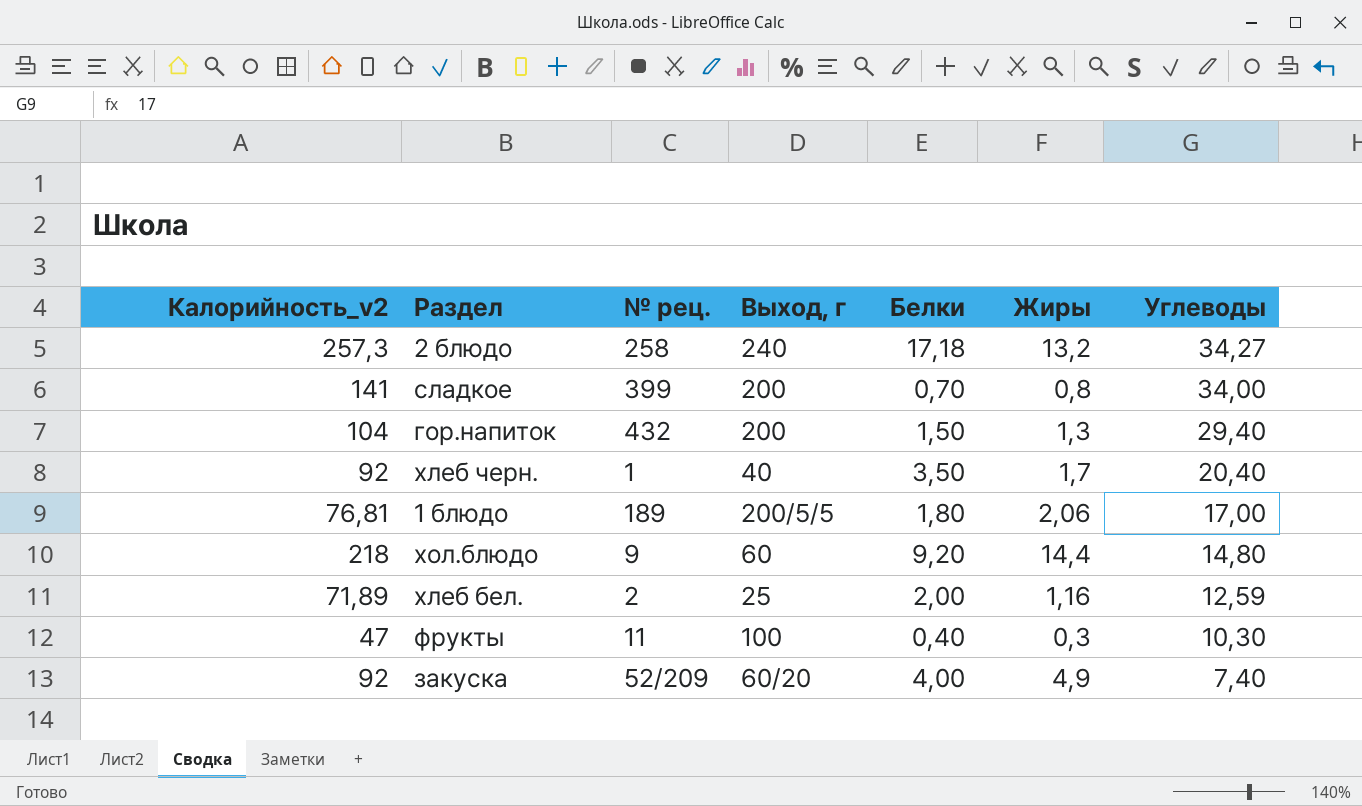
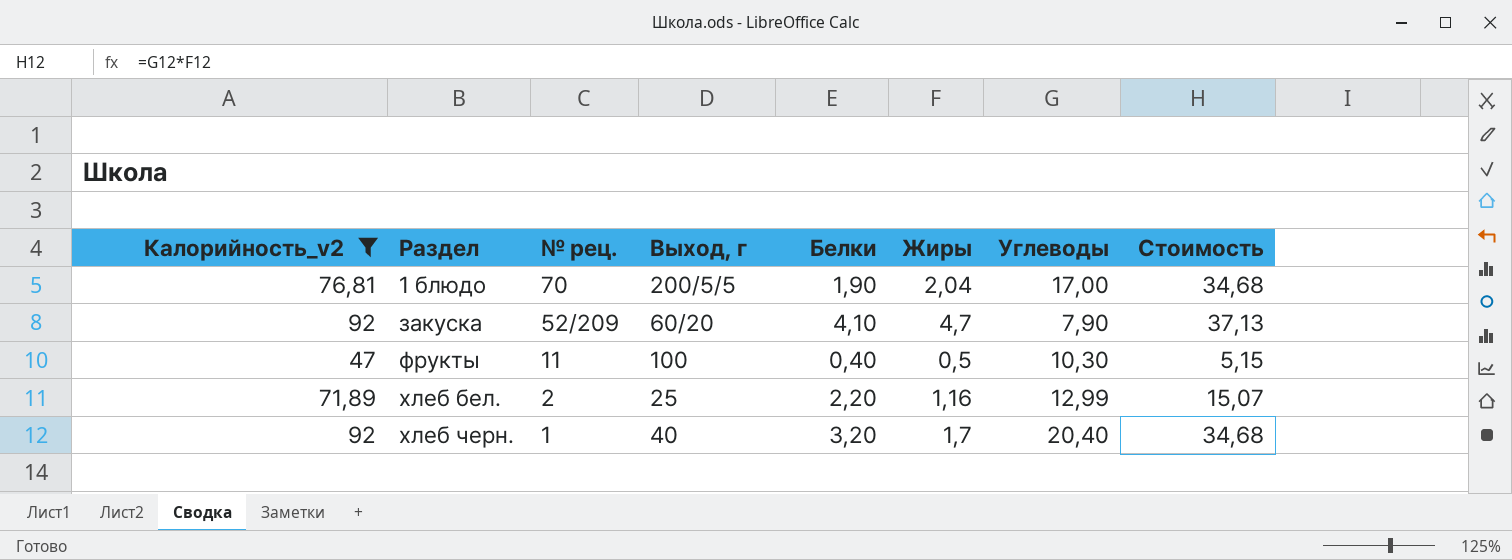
filter: none -> Калорийность_v2 <= 92
row order: Углеводы descending -> Раздел ascending
column Стоимость | formula: none -> [Жиры] * [Углеводы]
1 блюдо | № рец.: 189 -> 70
1 блюдо | Белки: 1,80 -> 1,90
1 блюдо | Жиры: 2,06 -> 2,04
закуска | Белки: 4,00 -> 4,10
закуска | Жиры: 4,9 -> 4,7
закуска | Углеводы: 7,40 -> 7,90
фрукты | Жиры: 0,3 -> 0,5
хлеб бел. | Белки: 2,00 -> 2,20
хлеб бел. | Углеводы: 12,59 -> 12,99
хлеб черн. | Белки: 3,50 -> 3,20

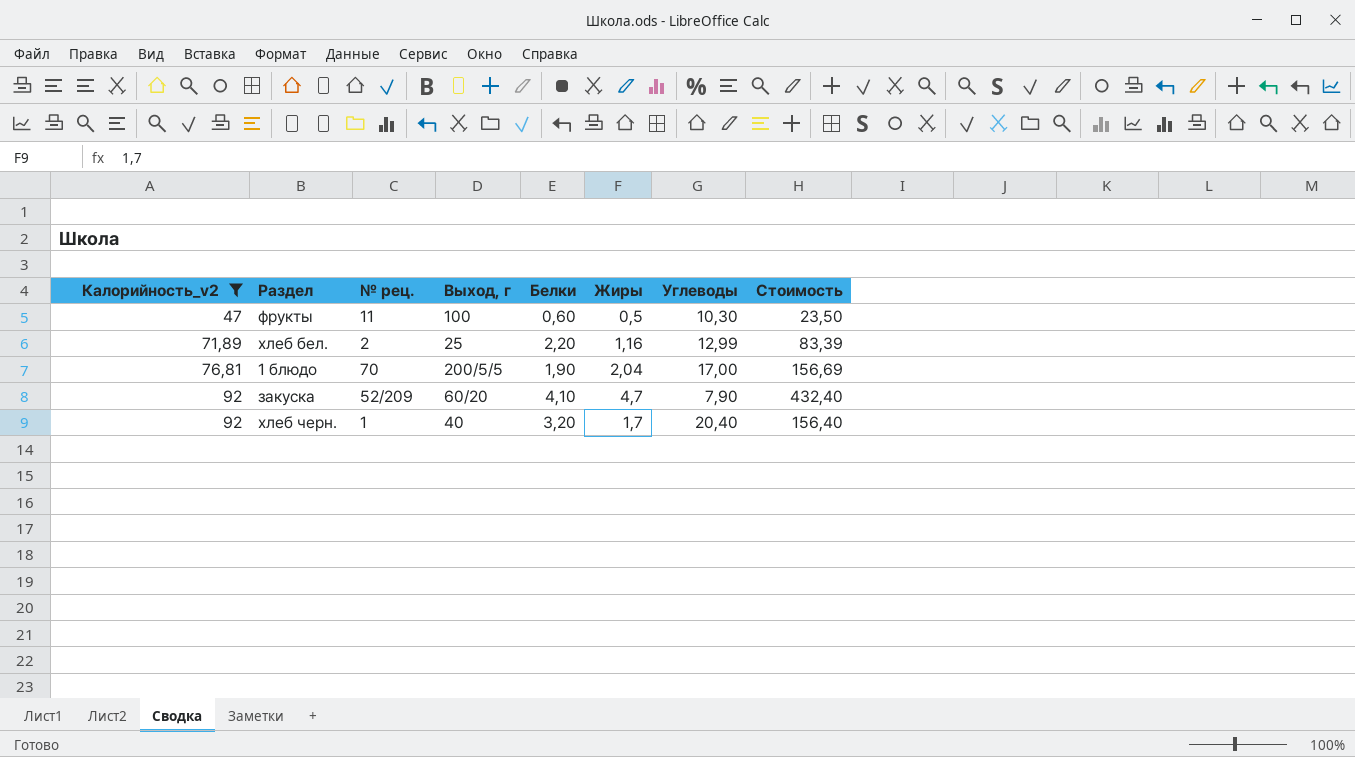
row order: Раздел ascending -> Калорийность_v2 ascending
column Стоимость | formula: [Жиры] * [Углеводы] -> [Калорийность_v2] * [Жиры]
фрукты | Белки: 0,40 -> 0,60

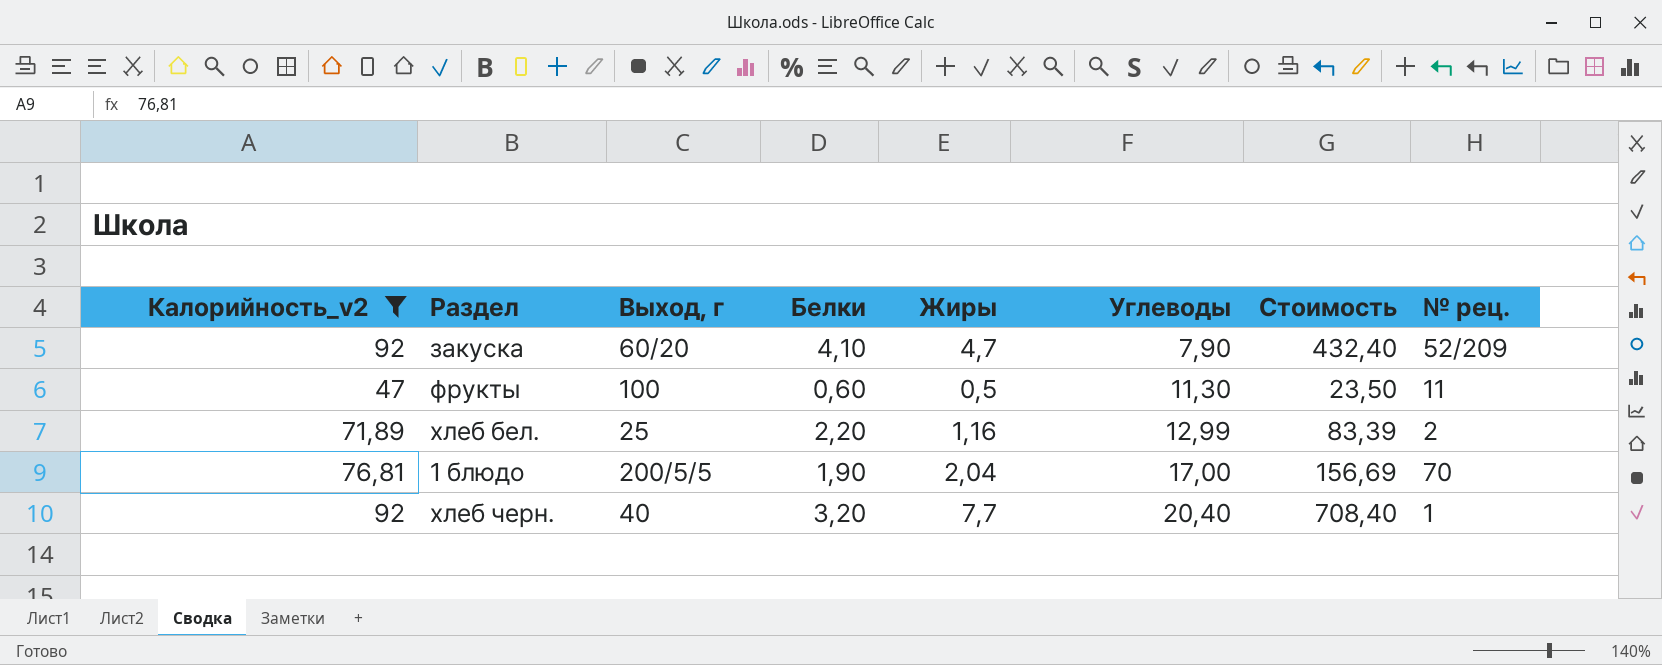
row order: Калорийность_v2 ascending -> Углеводы ascending
column № рец. | position: 3 -> 8
фрукты | Углеводы: 10,30 -> 11,30
хлеб черн. | Жиры: 1,7 -> 7,7
хлеб черн. | Стоимость: 156,40 -> 708,40

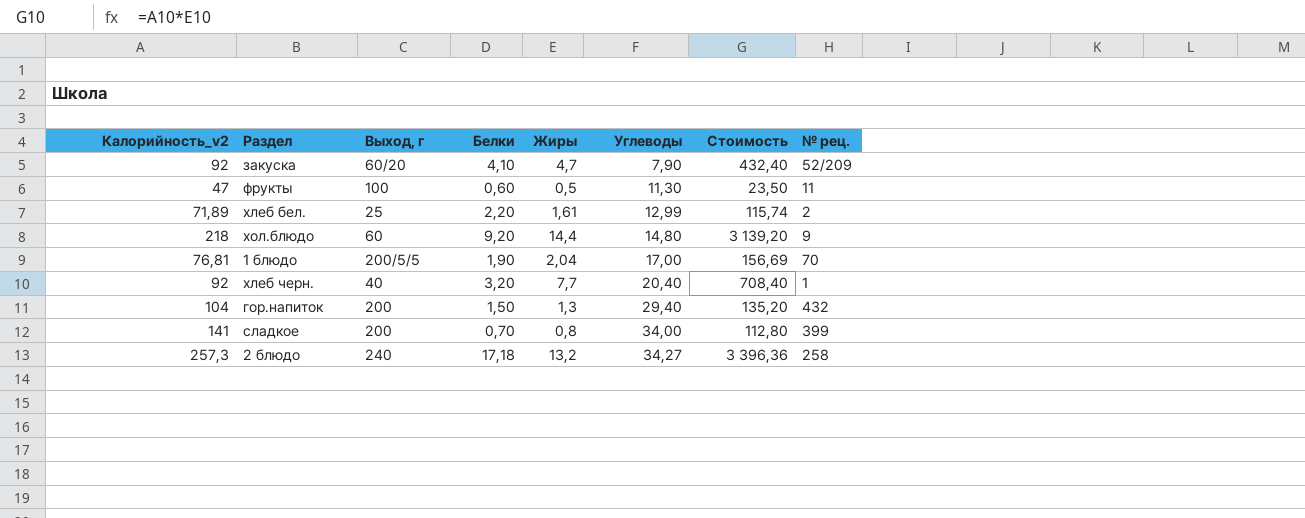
filter: Калорийность_v2 <= 92 -> none
хлеб бел. | Жиры: 1,16 -> 1,61
хлеб бел. | Стоимость: 83,39 -> 115,74

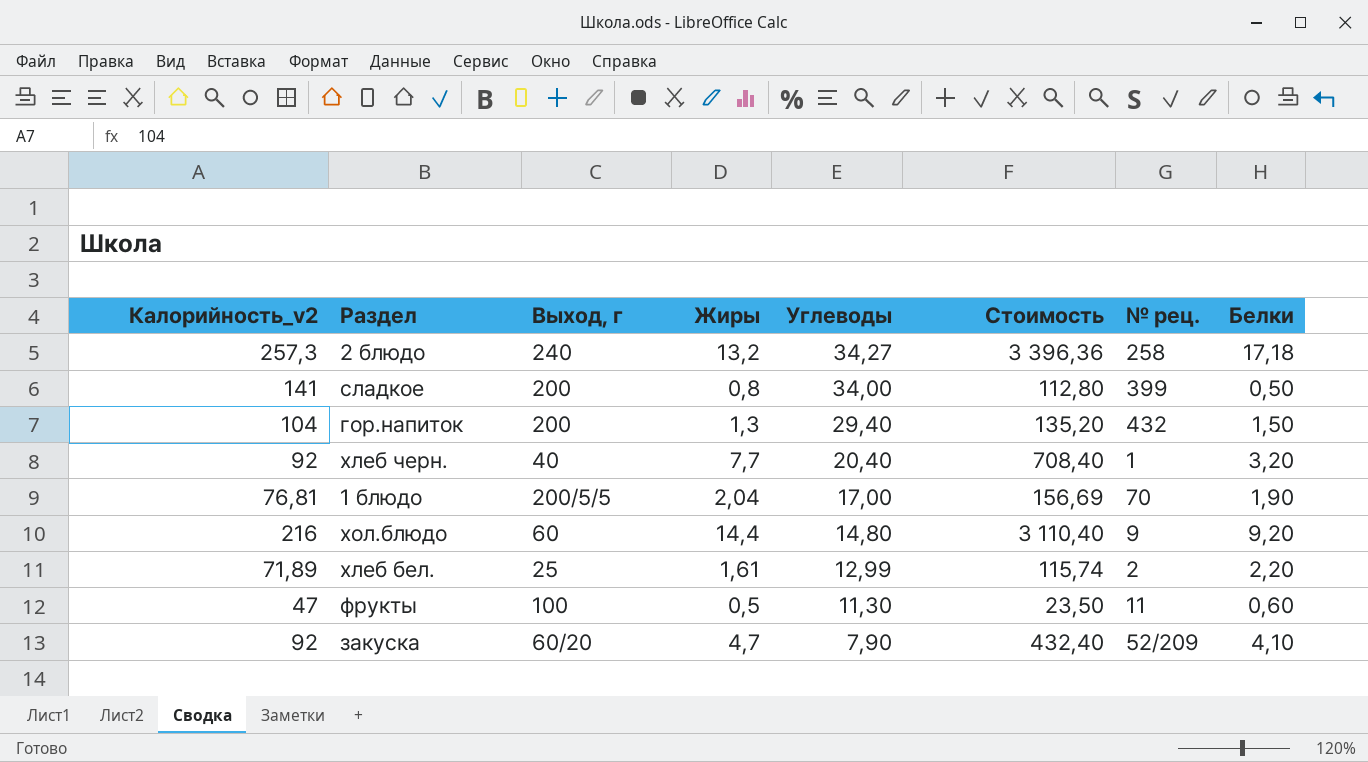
row order: Углеводы ascending -> Углеводы descending
column Белки | position: 4 -> 8
сладкое | Белки: 0,70 -> 0,50
хол.блюдо | Калорийность_v2: 218 -> 216
хол.блюдо | Стоимость: 3 139,20 -> 3 110,40

